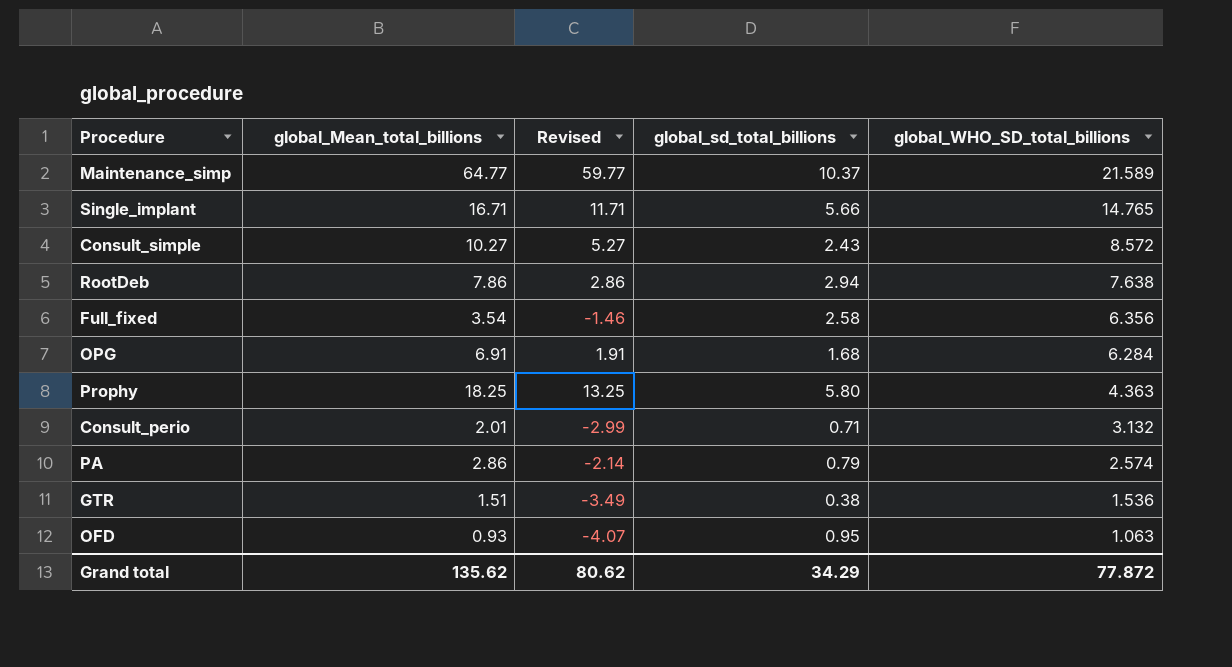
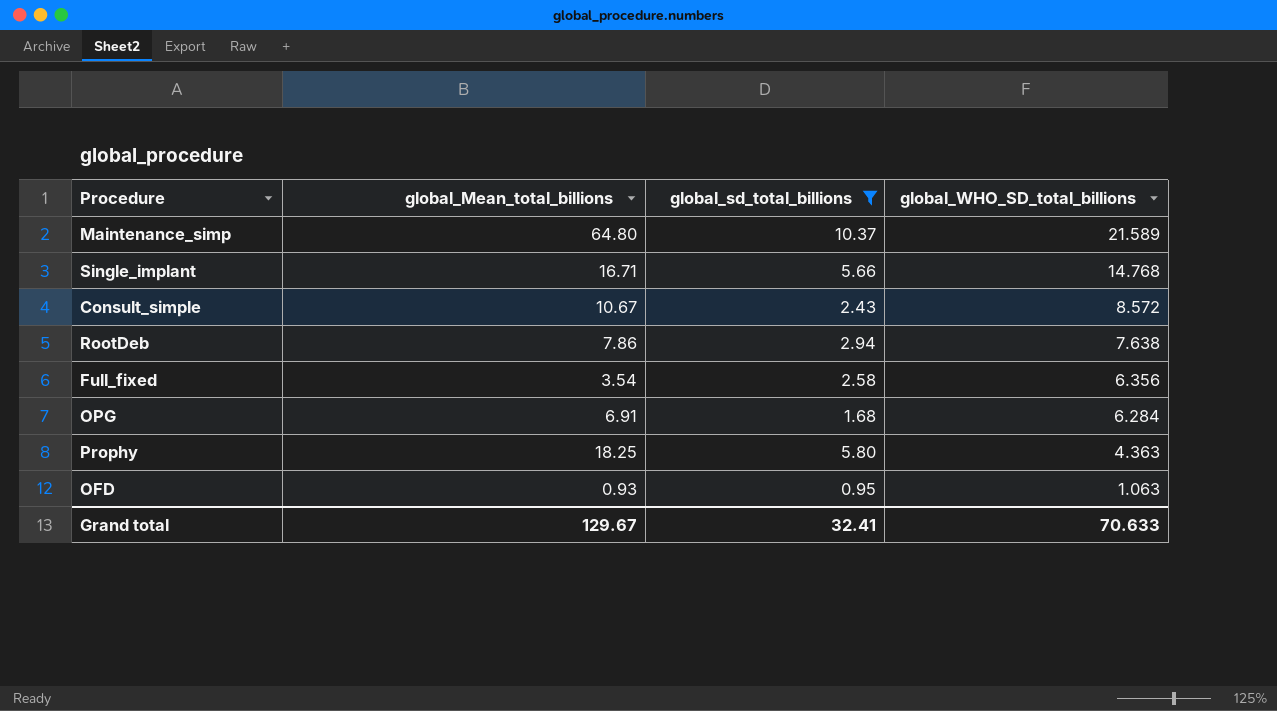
filter: none -> global_sd_total_billions >= 0.95
column Revised | formula: [global_Mean_total_billions] - 5 -> none
Maintenance_simp | global_Mean_total_billions: 64.77 -> 64.80
Single_implant | global_WHO_SD_total_billions: 14.765 -> 14.768
Consult_simple | global_Mean_total_billions: 10.27 -> 10.67
Grand total | global_Mean_total_billions: 135.62 -> 129.67
Grand total | global_sd_total_billions: 34.29 -> 32.41
Grand total | global_WHO_SD_total_billions: 77.872 -> 70.633

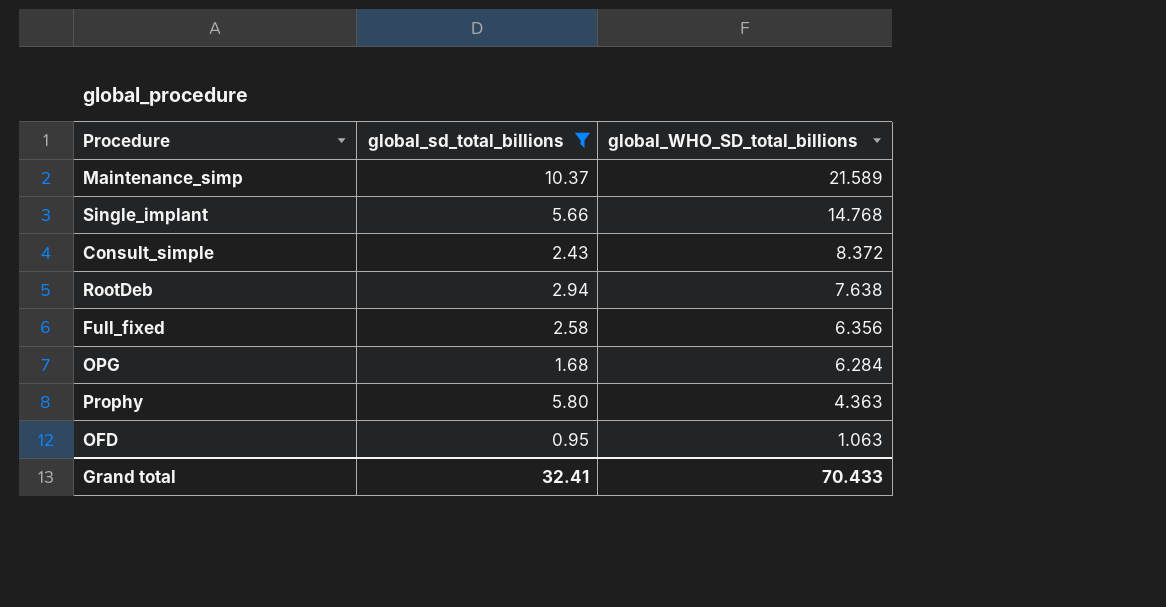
column global_Mean_total_billions | position: 2 -> none
Consult_simple | global_WHO_SD_total_billions: 8.572 -> 8.372
Grand total | global_WHO_SD_total_billions: 70.633 -> 70.433

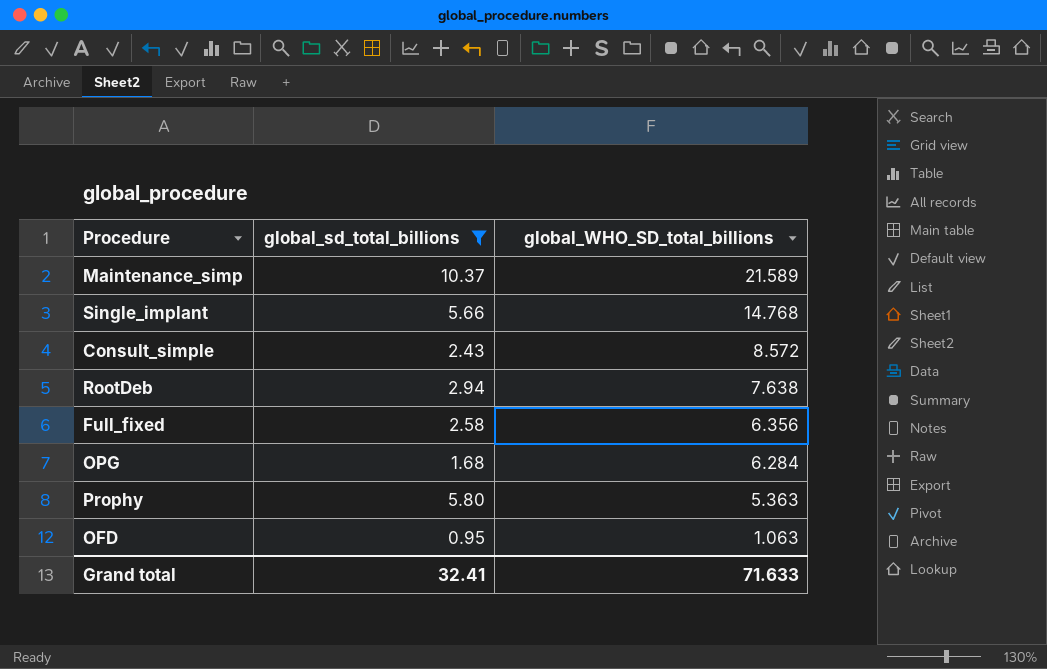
Consult_simple | global_WHO_SD_total_billions: 8.372 -> 8.572
Prophy | global_WHO_SD_total_billions: 4.363 -> 5.363
Grand total | global_WHO_SD_total_billions: 70.433 -> 71.633

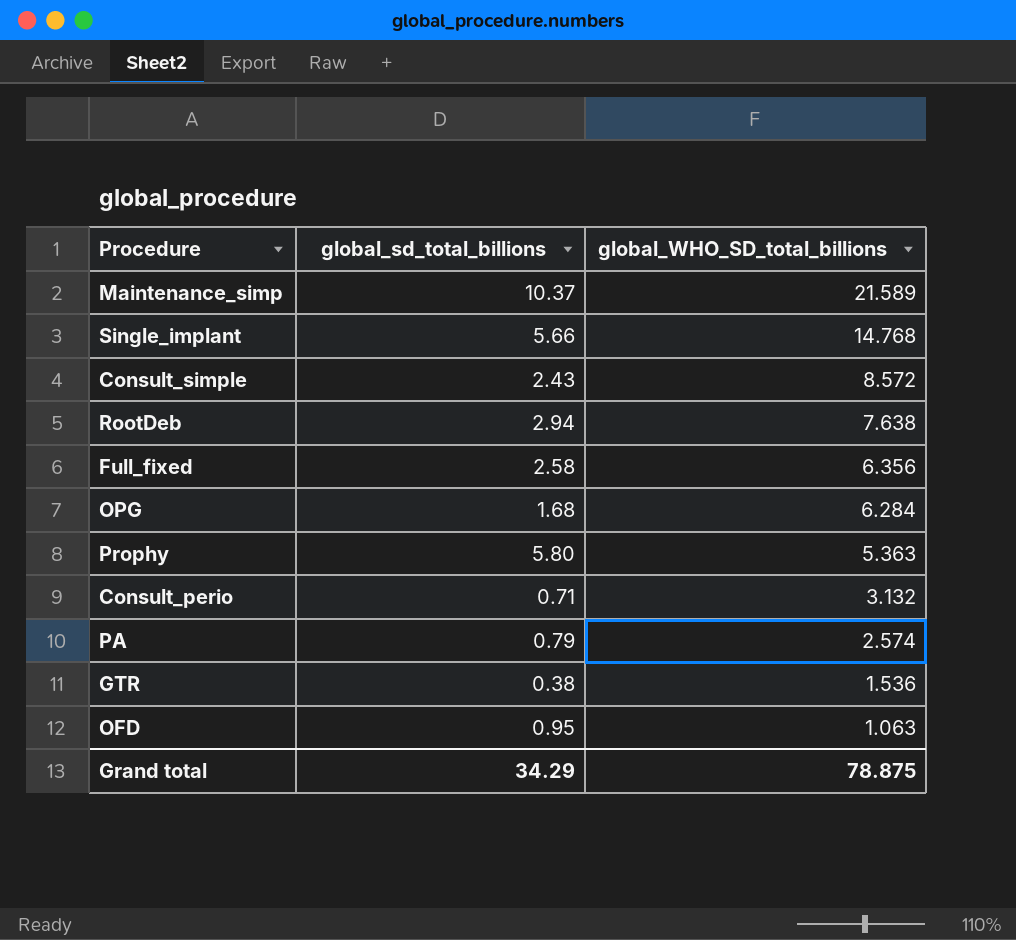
filter: global_sd_total_billions >= 0.95 -> none
Grand total | global_sd_total_billions: 32.41 -> 34.29
Grand total | global_WHO_SD_total_billions: 71.633 -> 78.875

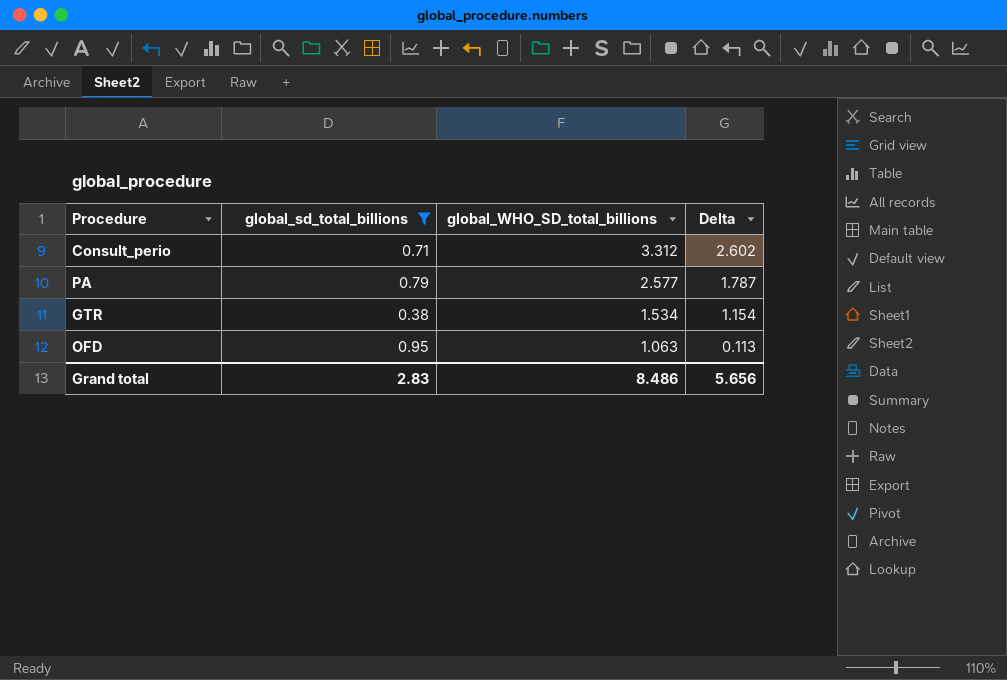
filter: none -> global_sd_total_billions <= 0.95
column Delta | formula: none -> [global_WHO_SD_total_billions] - [global_sd_total_billions]
Consult_perio | global_WHO_SD_total_billions: 3.132 -> 3.312
PA | global_WHO_SD_total_billions: 2.574 -> 2.577
GTR | global_WHO_SD_total_billions: 1.536 -> 1.534
Grand total | global_sd_total_billions: 34.29 -> 2.83
Grand total | global_WHO_SD_total_billions: 78.875 -> 8.486

